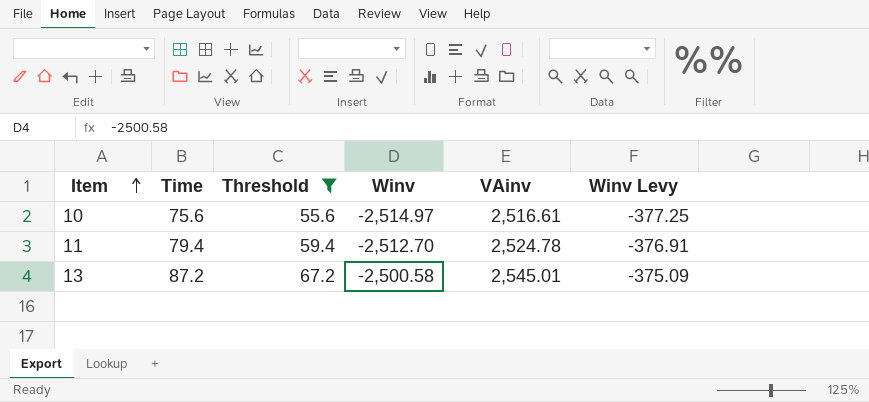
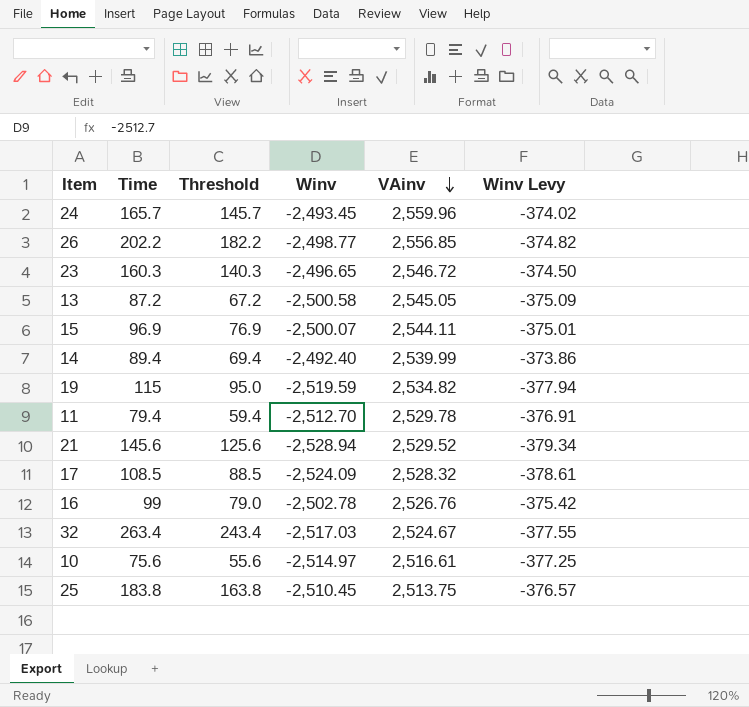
filter: Threshold <= 67.2 -> none
row order: Item ascending -> VAinv descending
13 | VAinv: 2,545.01 -> 2,545.05
11 | VAinv: 2,524.78 -> 2,529.78

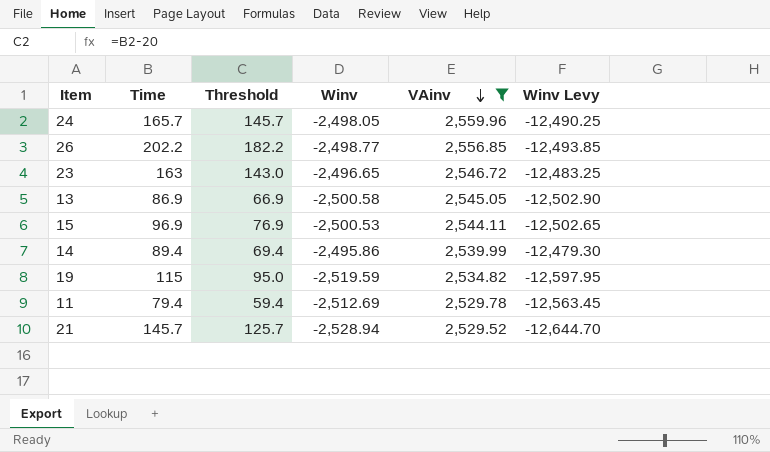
filter: none -> VAinv >= 2,529.52
column Winv Levy | formula: [Winv] * 0.15 -> [Winv] * 5
24 | Winv: -2,493.45 -> -2,498.05
23 | Time: 160.3 -> 163
23 | Threshold: 140.3 -> 143.0
13 | Time: 87.2 -> 86.9
13 | Threshold: 67.2 -> 66.9
15 | Winv: -2,500.07 -> -2,500.53
14 | Winv: -2,492.40 -> -2,495.86
11 | Winv: -2,512.70 -> -2,512.69
21 | Time: 145.6 -> 145.7
21 | Threshold: 125.6 -> 125.7

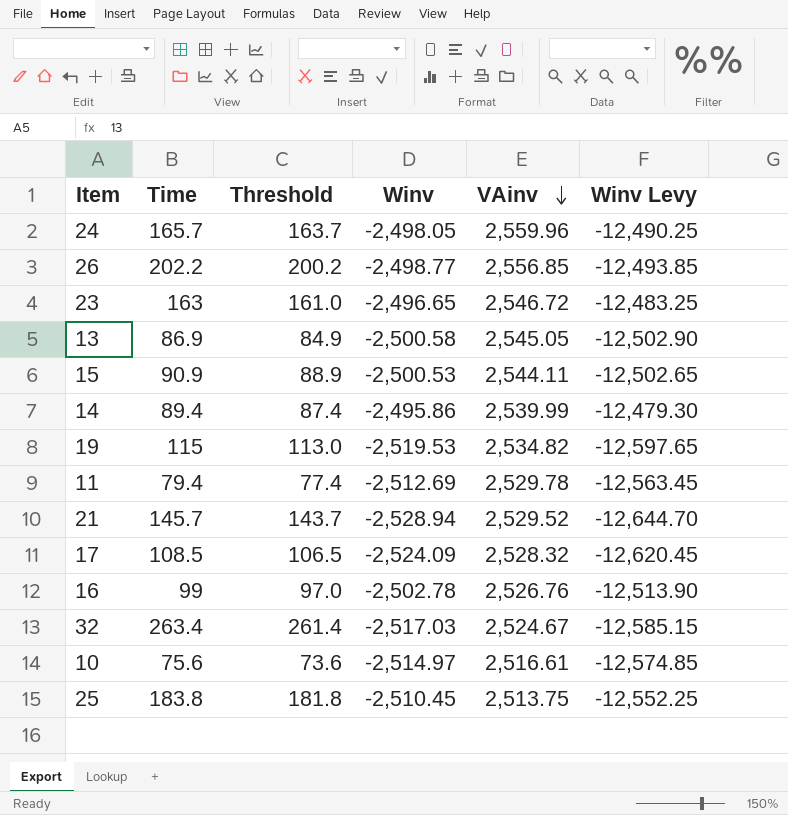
filter: VAinv >= 2,529.52 -> none
column Threshold | formula: [Time] - 20 -> [Time] - 2
15 | Time: 96.9 -> 90.9
19 | Winv: -2,519.59 -> -2,519.53
19 | Winv Levy: -12,597.95 -> -12,597.65

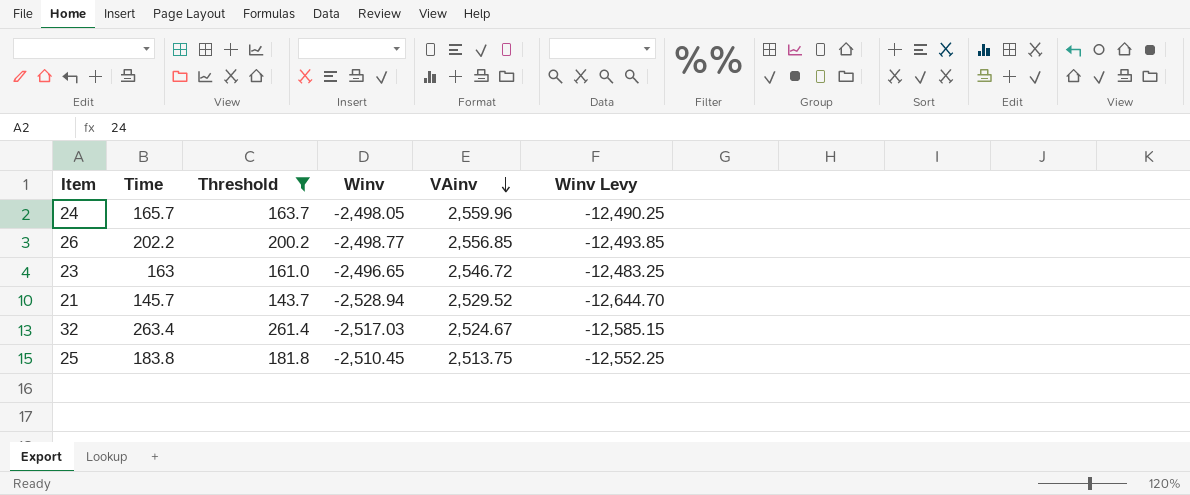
filter: none -> Threshold >= 143.7

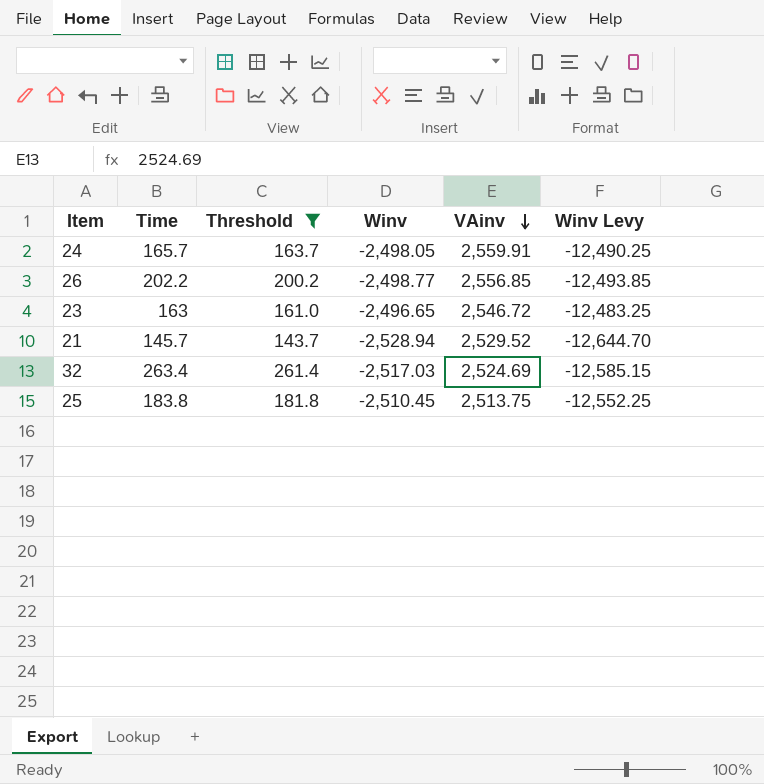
24 | VAinv: 2,559.96 -> 2,559.91
32 | VAinv: 2,524.67 -> 2,524.69

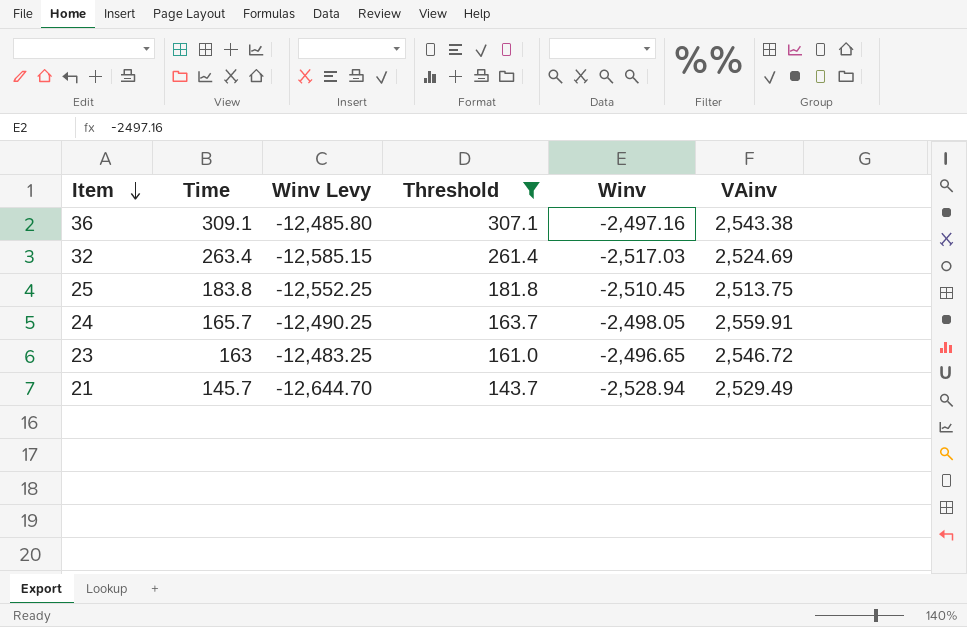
row order: VAinv descending -> Item descending
column Winv Levy | position: 6 -> 3
row 26: 202.2 | 200.2 | -2,498.77 | 2,556.85 | -12,493.85 -> none
row 36: none -> 309.1 | -12,485.80 | 307.1 | -2,497.16 | 2,543.38
21 | VAinv: 2,529.52 -> 2,529.49

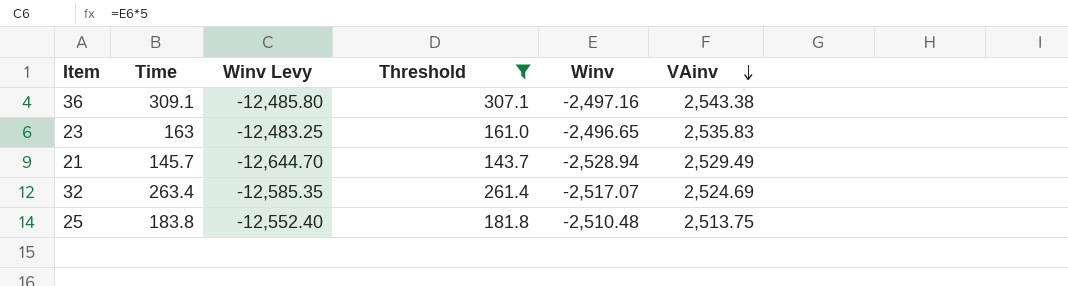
row order: Item descending -> VAinv descending
row 24: 165.7 | -12,490.25 | 163.7 | -2,498.05 | 2,559.91 -> none
23 | VAinv: 2,546.72 -> 2,535.83
32 | Winv Levy: -12,585.15 -> -12,585.35
32 | Winv: -2,517.03 -> -2,517.07
25 | Winv Levy: -12,552.25 -> -12,552.40
25 | Winv: -2,510.45 -> -2,510.48

